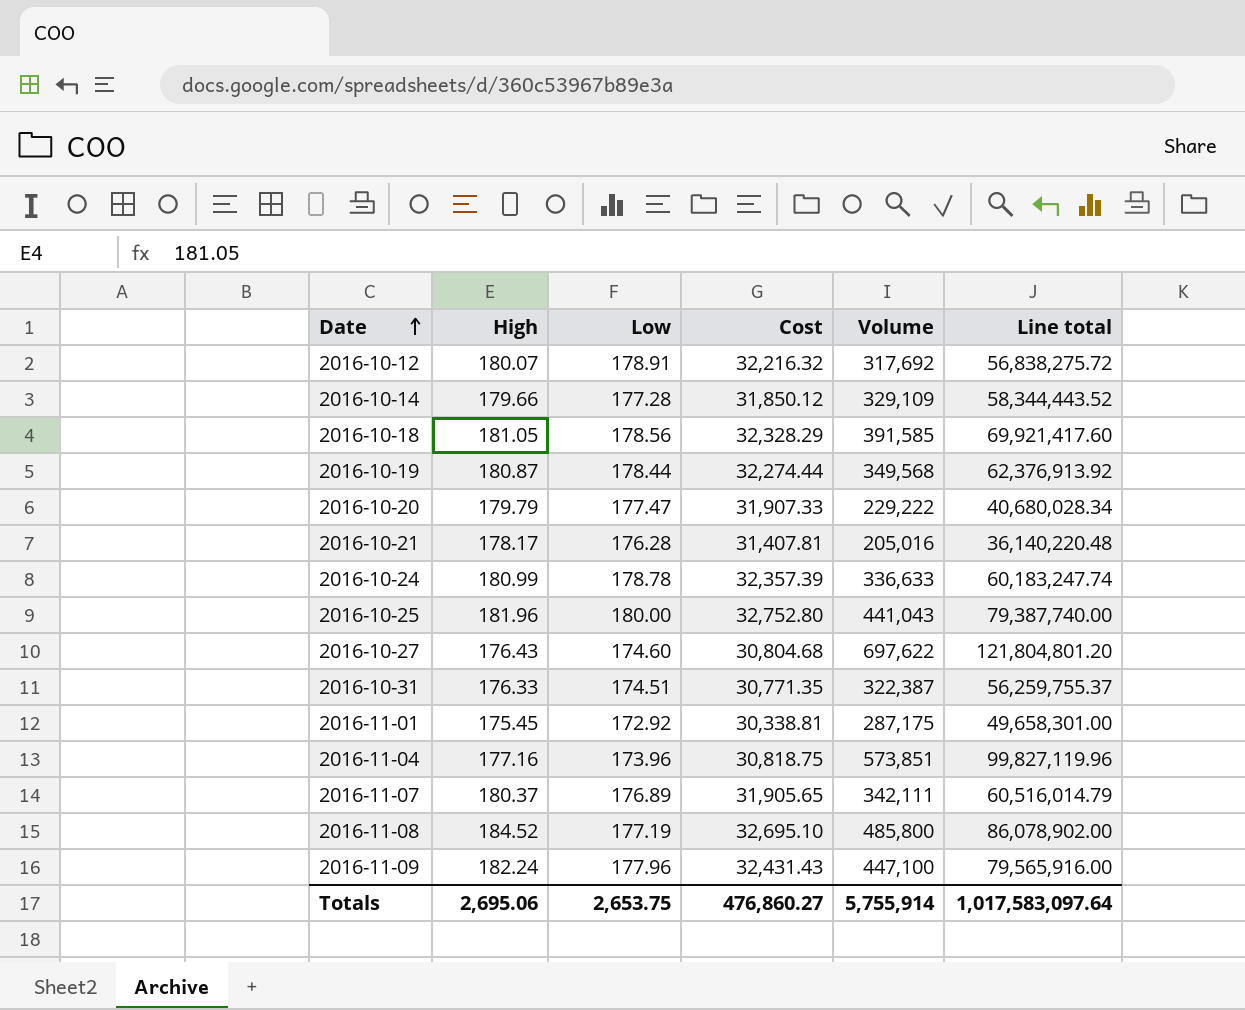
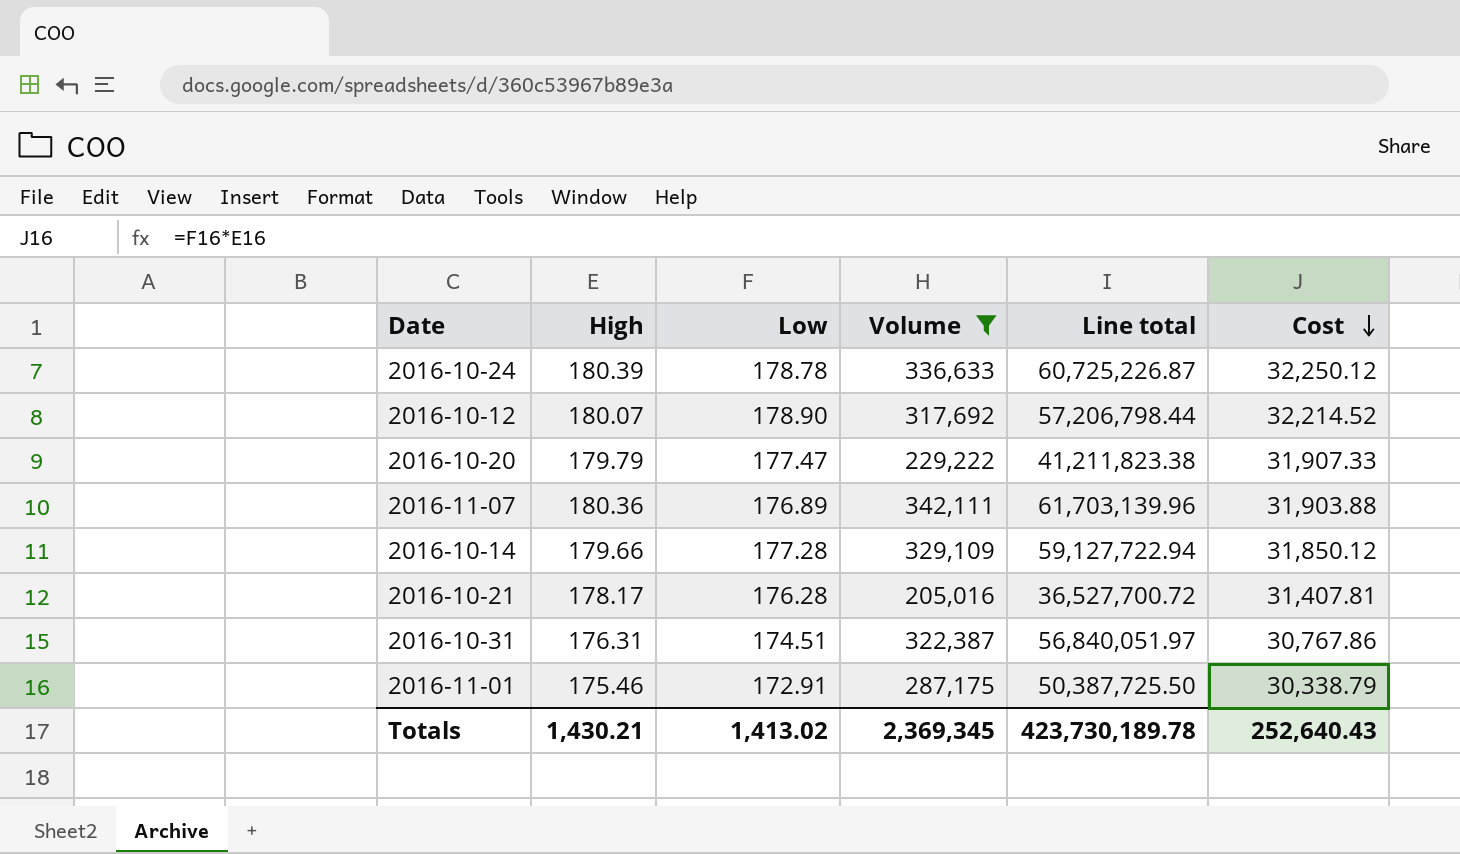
filter: none -> Volume <= 342,111
row order: Date ascending -> Cost descending
column Line total | formula: [Low] * [Volume] -> [High] * [Volume]
column Cost | position: 4 -> 6
2016-10-24 | High: 180.99 -> 180.39
2016-10-24 | Cost: 32,357.39 -> 32,250.12
2016-10-12 | Low: 178.91 -> 178.90
2016-10-12 | Cost: 32,216.32 -> 32,214.52
2016-11-07 | High: 180.37 -> 180.36
2016-11-07 | Cost: 31,905.65 -> 31,903.88
2016-10-31 | High: 176.33 -> 176.31
2016-10-31 | Cost: 30,771.35 -> 30,767.86
2016-11-01 | High: 175.45 -> 175.46
2016-11-01 | Low: 172.92 -> 172.91
2016-11-01 | Cost: 30,338.81 -> 30,338.79
Totals | High: 2,695.06 -> 1,430.21
Totals | Low: 2,653.75 -> 1,413.02
Totals | Volume: 5,755,914 -> 2,369,345
Totals | Line total: 1,017,583,097.64 -> 423,730,189.78
Totals | Cost: 476,860.27 -> 252,640.43

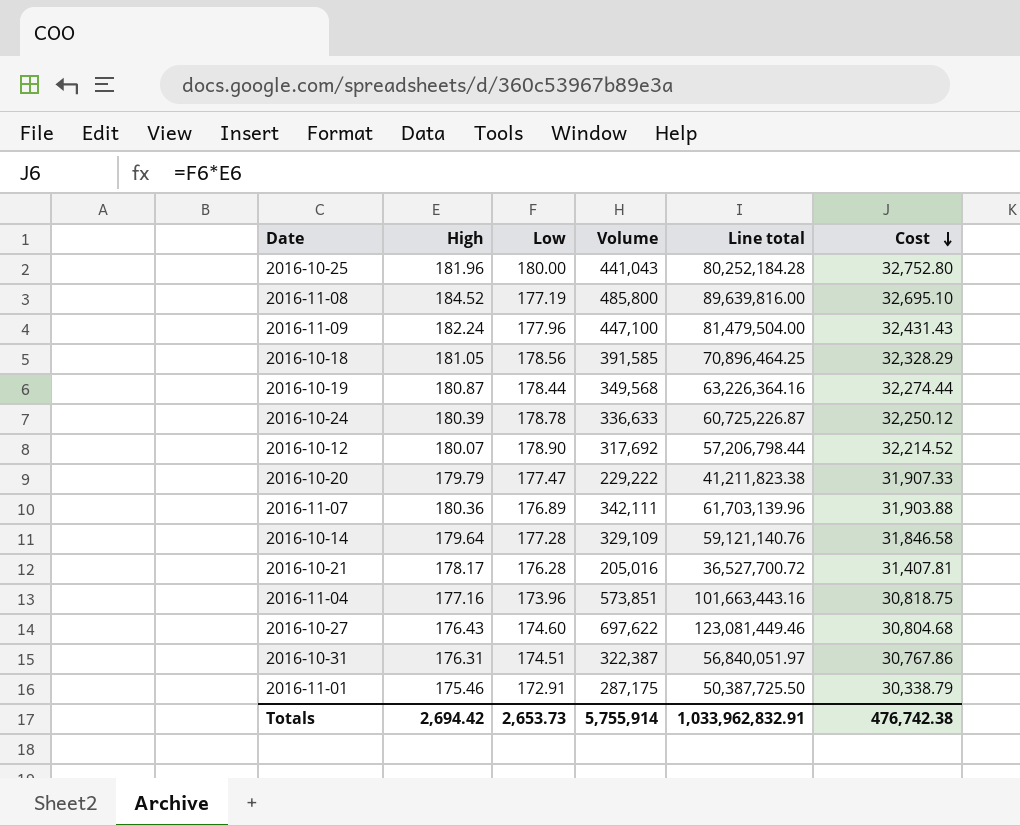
filter: Volume <= 342,111 -> none
2016-10-14 | High: 179.66 -> 179.64
2016-10-14 | Line total: 59,127,722.94 -> 59,121,140.76
2016-10-14 | Cost: 31,850.12 -> 31,846.58
Totals | High: 1,430.21 -> 2,694.42
Totals | Low: 1,413.02 -> 2,653.73
Totals | Volume: 2,369,345 -> 5,755,914
Totals | Line total: 423,730,189.78 -> 1,033,962,832.91
Totals | Cost: 252,640.43 -> 476,742.38

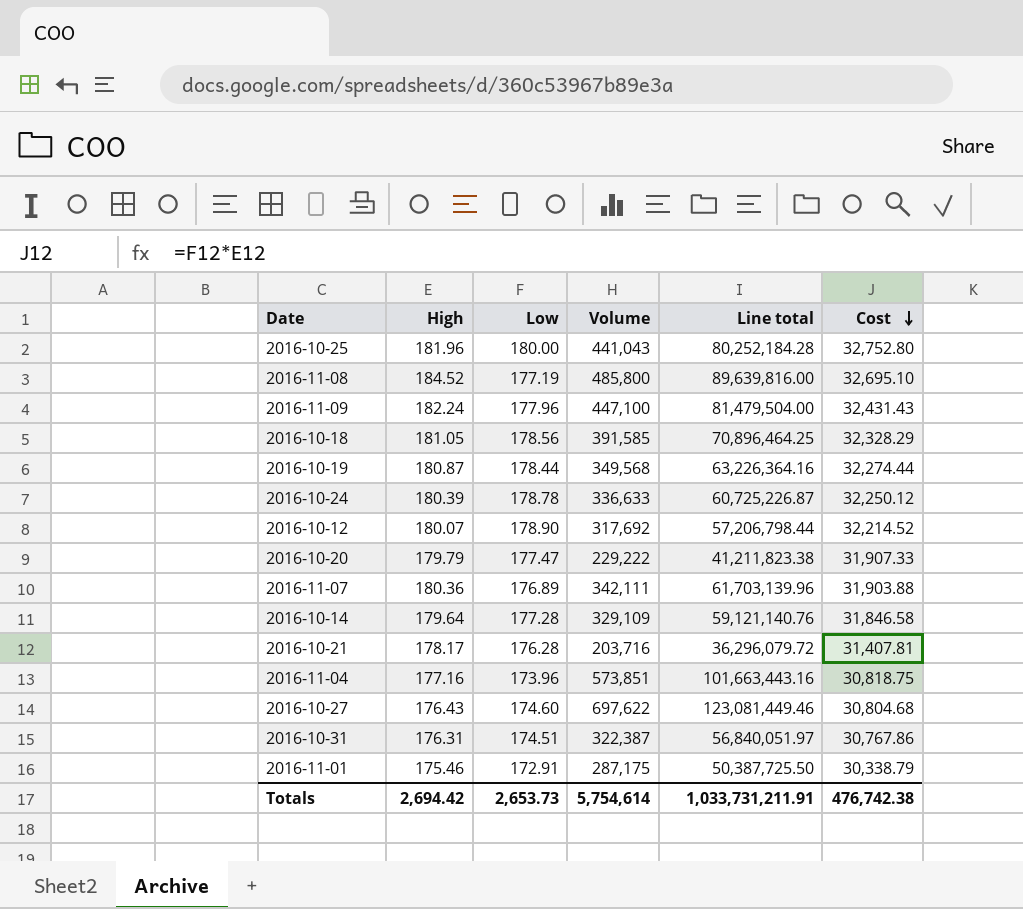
2016-10-21 | Volume: 205,016 -> 203,716
2016-10-21 | Line total: 36,527,700.72 -> 36,296,079.72
Totals | Volume: 5,755,914 -> 5,754,614
Totals | Line total: 1,033,962,832.91 -> 1,033,731,211.91

